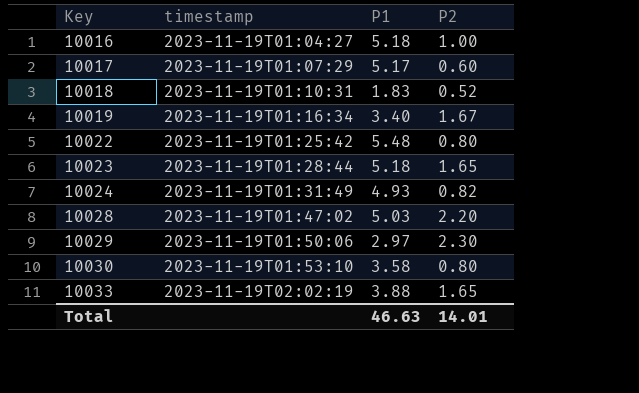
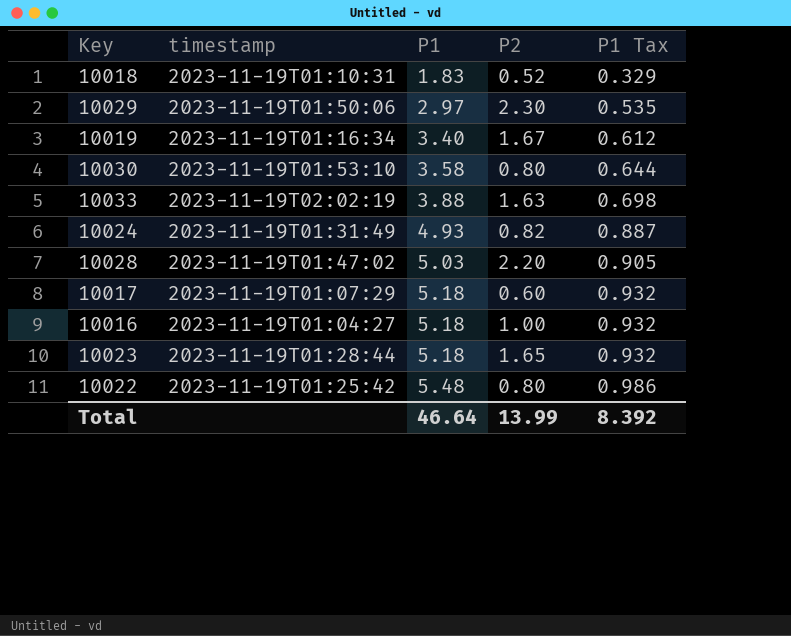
row order: Key ascending -> P1 ascending
column P1 Tax | formula: none -> [P1] * 0.18
10033 | P2: 1.65 -> 1.63
10017 | P1: 5.17 -> 5.18
Total | P1: 46.63 -> 46.64
Total | P2: 14.01 -> 13.99

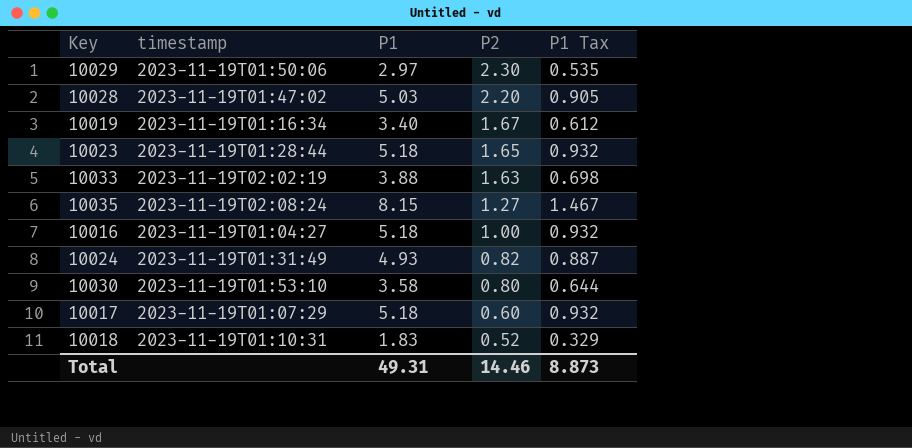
row order: P1 ascending -> P2 descending
row 10022: 2023-11-19T01:25:42 | 5.48 | 0.80 | 0.986 -> none
row 10035: none -> 2023-11-19T02:08:24 | 8.15 | 1.27 | 1.467
Total | P1: 46.64 -> 49.31
Total | P2: 13.99 -> 14.46
Total | P1 Tax: 8.392 -> 8.873

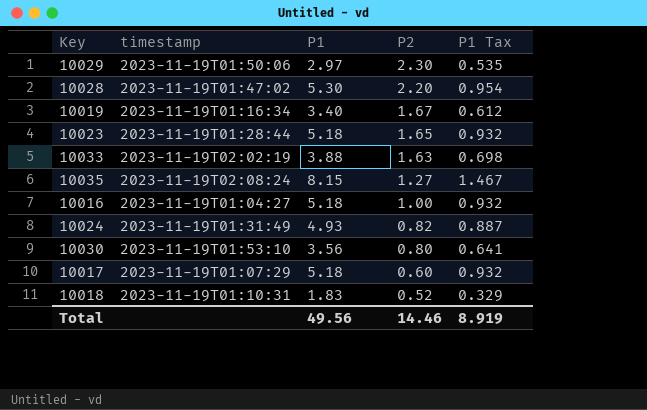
10028 | P1: 5.03 -> 5.30
10028 | P1 Tax: 0.905 -> 0.954
10030 | P1: 3.58 -> 3.56
10030 | P1 Tax: 0.644 -> 0.641
Total | P1: 49.31 -> 49.56
Total | P1 Tax: 8.873 -> 8.919

